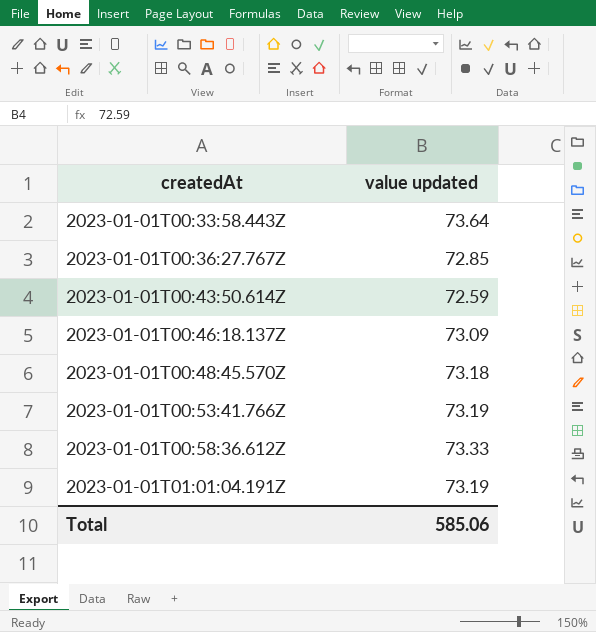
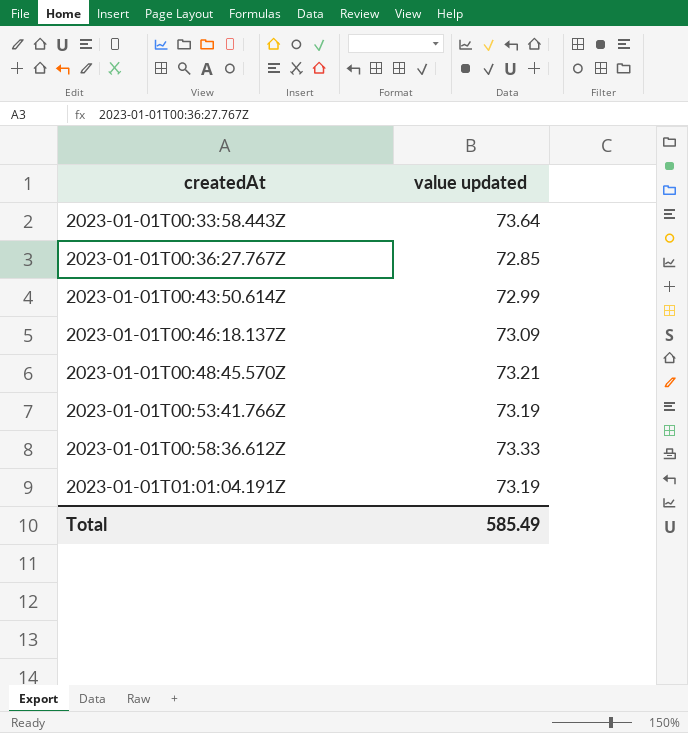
2023-01-01T00:43:50.614Z | value updated: 72.59 -> 72.99
2023-01-01T00:48:45.570Z | value updated: 73.18 -> 73.21
Total | value updated: 585.06 -> 585.49

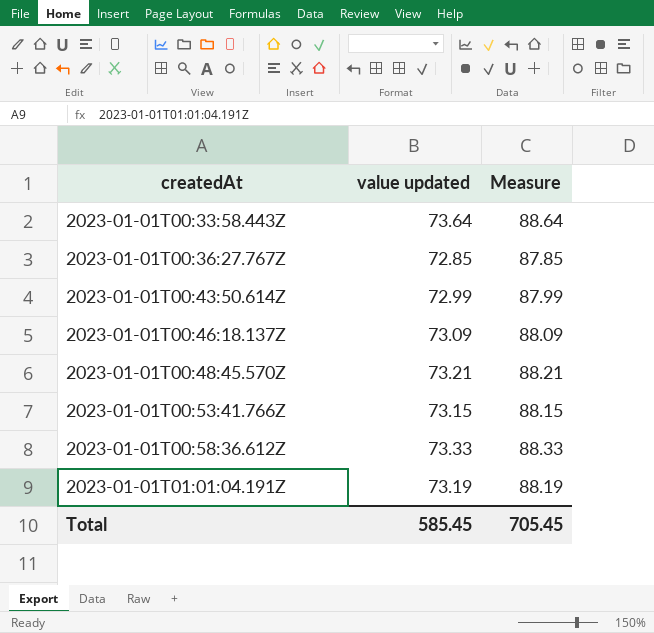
column Measure | formula: none -> [value updated] + 15
2023-01-01T00:53:41.766Z | value updated: 73.19 -> 73.15
Total | value updated: 585.49 -> 585.45

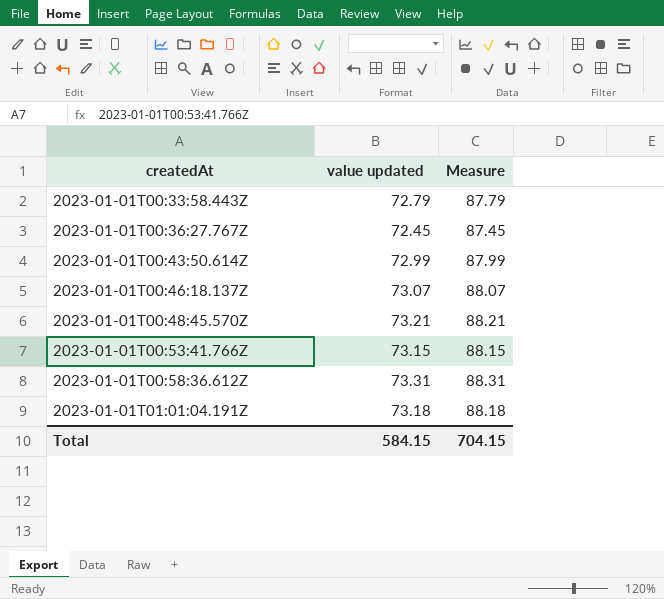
2023-01-01T00:33:58.443Z | value updated: 73.64 -> 72.79
2023-01-01T00:33:58.443Z | Measure: 88.64 -> 87.79
2023-01-01T00:36:27.767Z | value updated: 72.85 -> 72.45
2023-01-01T00:36:27.767Z | Measure: 87.85 -> 87.45
2023-01-01T00:46:18.137Z | value updated: 73.09 -> 73.07
2023-01-01T00:46:18.137Z | Measure: 88.09 -> 88.07
2023-01-01T00:58:36.612Z | value updated: 73.33 -> 73.31
2023-01-01T00:58:36.612Z | Measure: 88.33 -> 88.31
2023-01-01T01:01:04.191Z | value updated: 73.19 -> 73.18
2023-01-01T01:01:04.191Z | Measure: 88.19 -> 88.18
Total | value updated: 585.45 -> 584.15
Total | Measure: 705.45 -> 704.15

